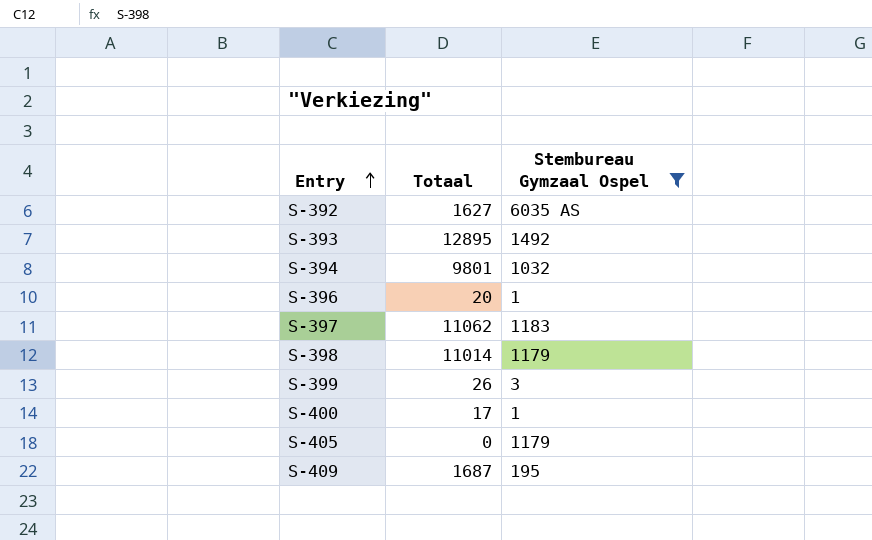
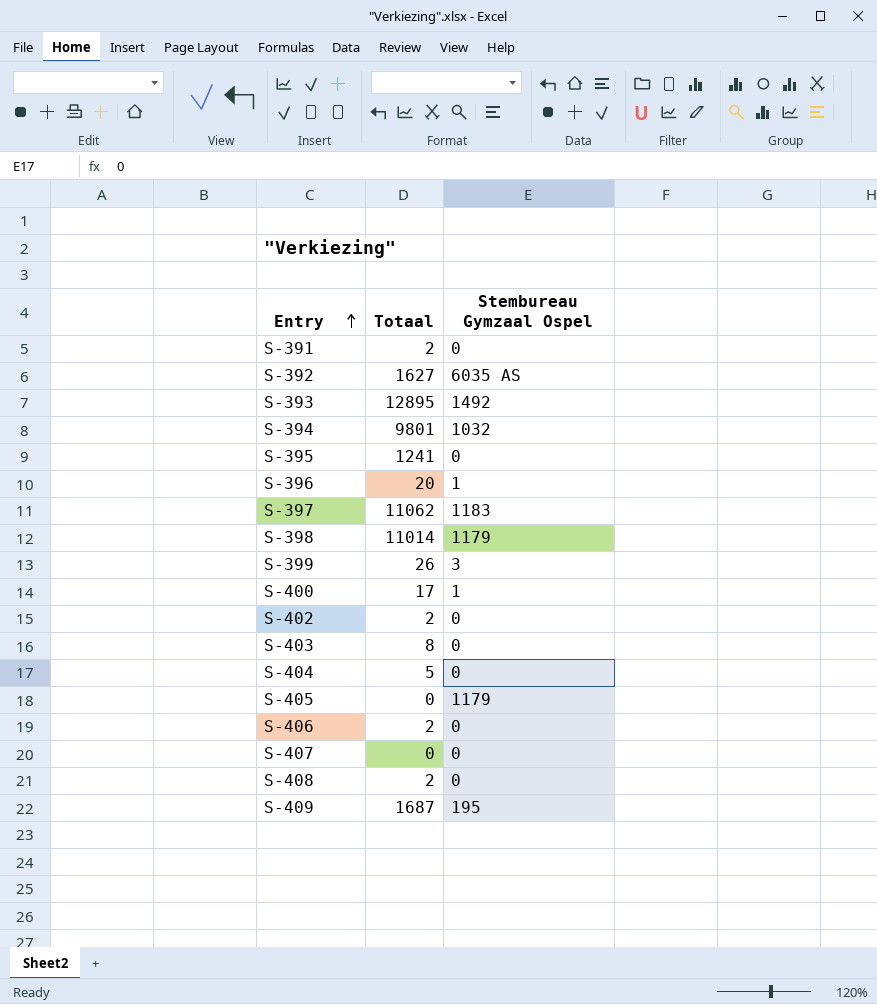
filter: Stembureau Gymzaal Ospel != 0 -> none

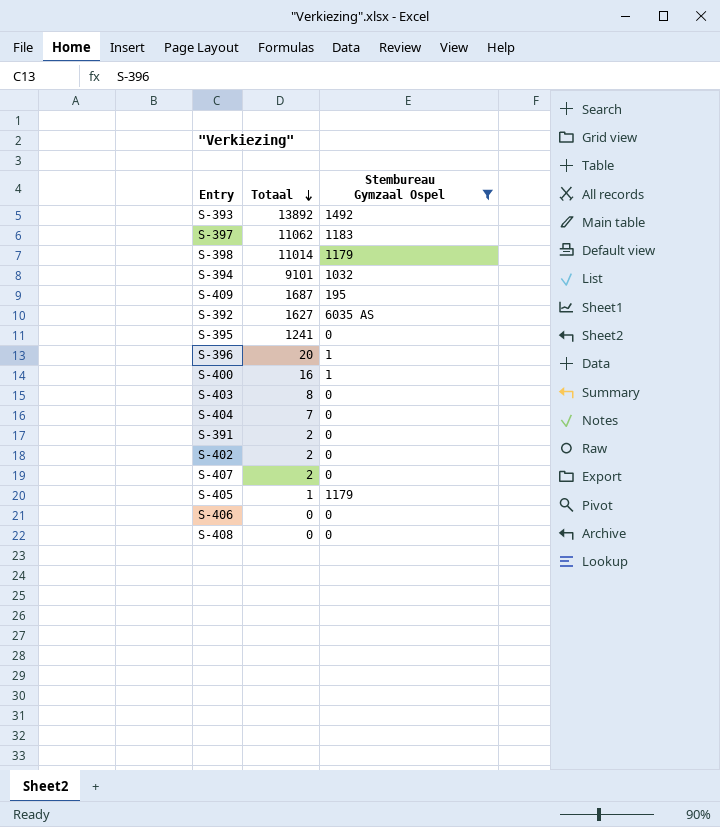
filter: none -> Stembureau Gymzaal Ospel != 3
row order: Entry ascending -> Totaal descending
S-393 | Totaal: 12895 -> 13892
S-394 | Totaal: 9801 -> 9101
S-400 | Totaal: 17 -> 16
S-404 | Totaal: 5 -> 7
S-407 | Totaal: 0 -> 2
S-405 | Totaal: 0 -> 1
S-406 | Totaal: 2 -> 0
S-408 | Totaal: 2 -> 0

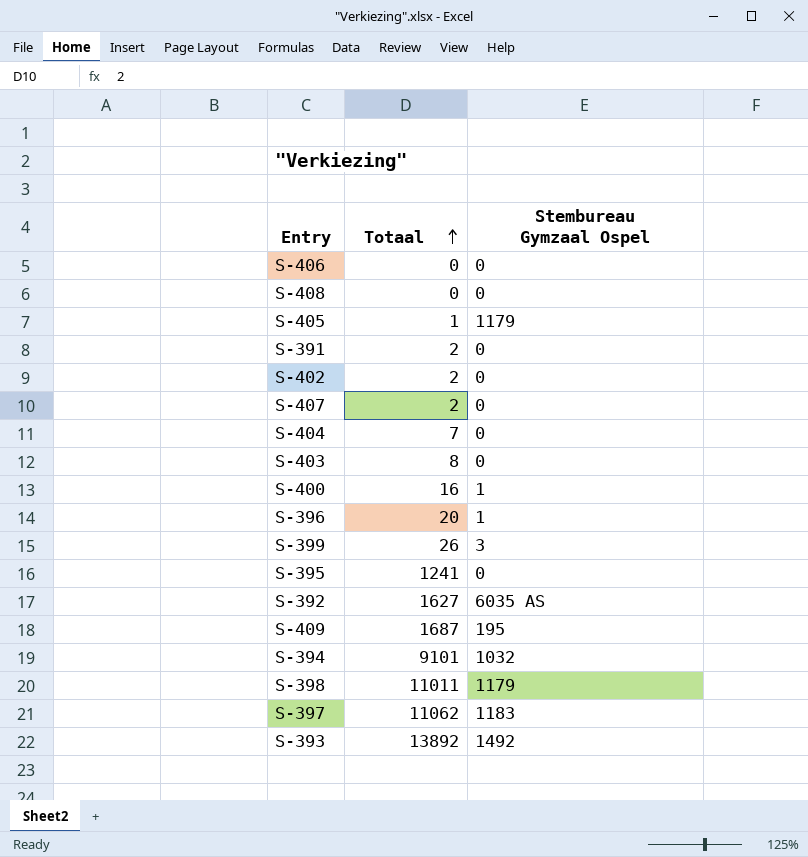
filter: Stembureau Gymzaal Ospel != 3 -> none
row order: Totaal descending -> Totaal ascending
S-398 | Totaal: 11014 -> 11011

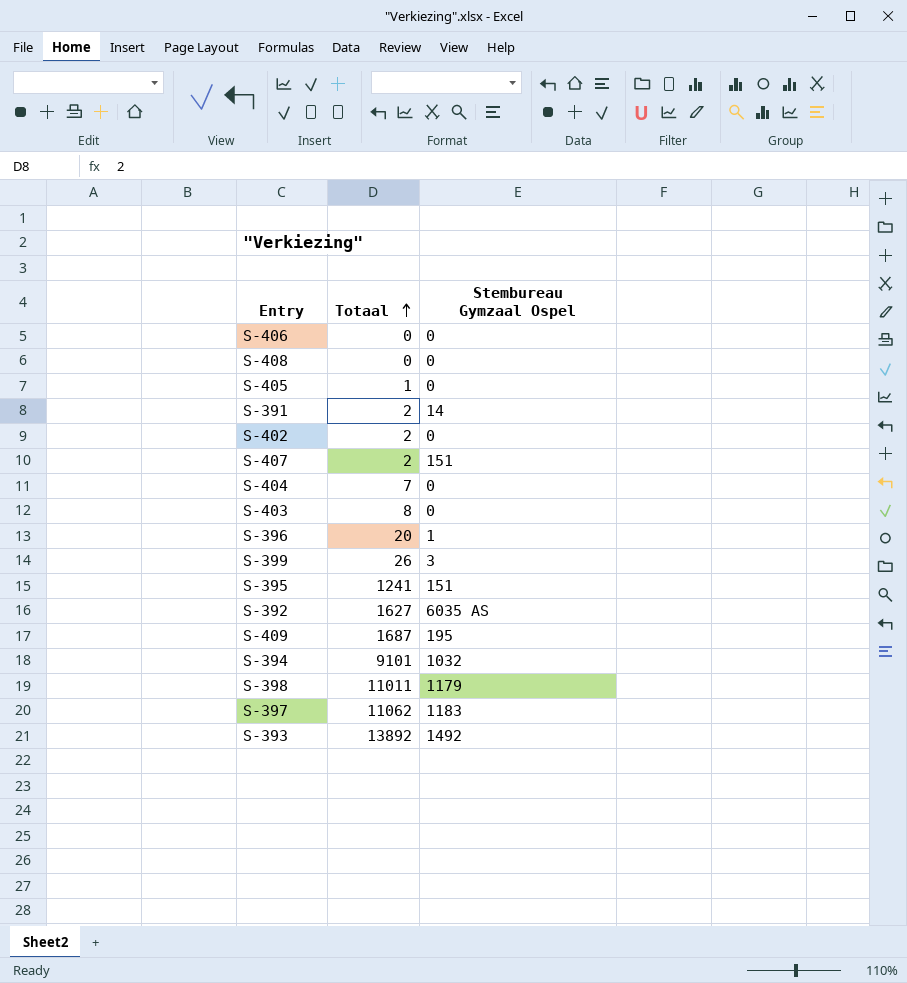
row S-400: 16 | 1 -> none
S-405 | Stembureau Gymzaal Ospel: 1179 -> 0
S-391 | Stembureau Gymzaal Ospel: 0 -> 14
S-407 | Stembureau Gymzaal Ospel: 0 -> 151
S-395 | Stembureau Gymzaal Ospel: 0 -> 151

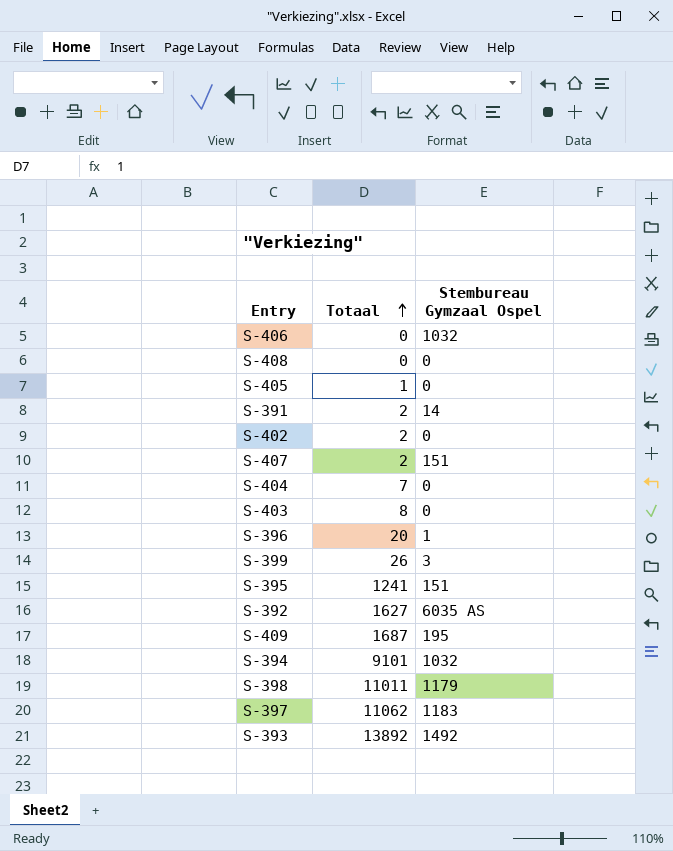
S-406 | Stembureau Gymzaal Ospel: 0 -> 1032

